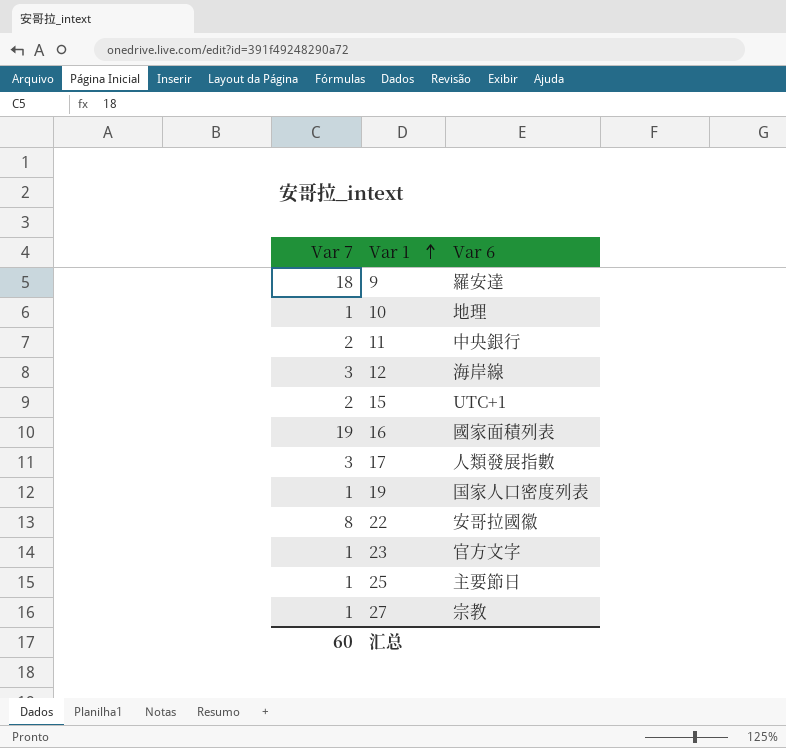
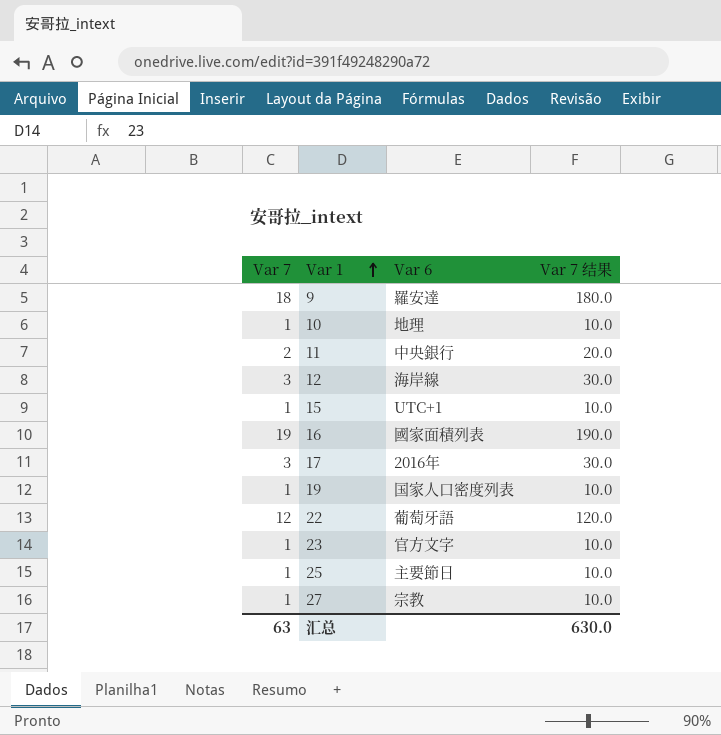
column Var 7 结果 | formula: none -> [Var 7] * 10
15 | Var 7: 2 -> 1
17 | Var 6: 人類發展指數 -> 2016年
22 | Var 7: 8 -> 12
22 | Var 6: 安哥拉國徽 -> 葡萄牙語
汇总 | Var 7: 60 -> 63

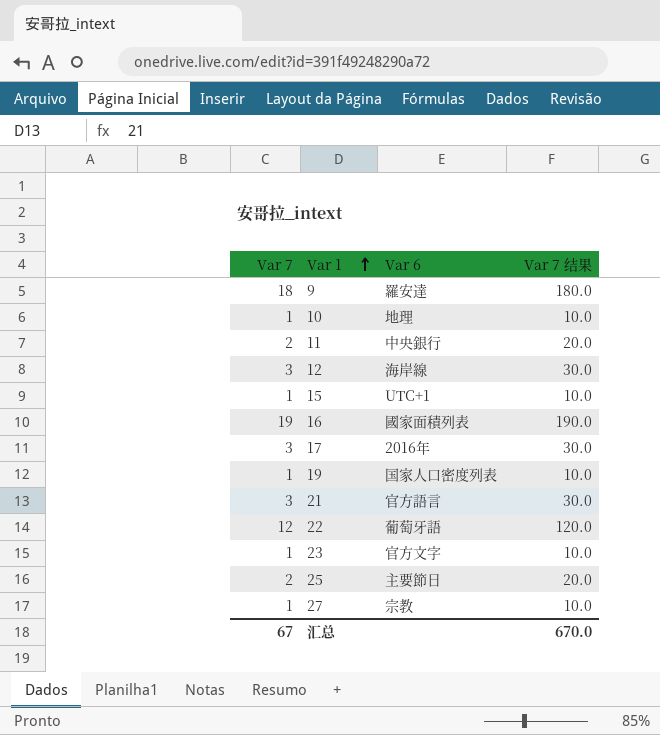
row 21: none -> 3 | 官方語言 | 30.0
25 | Var 7: 1 -> 2
25 | Var 7 结果: 10.0 -> 20.0
汇总 | Var 7: 63 -> 67
汇总 | Var 7 结果: 630.0 -> 670.0

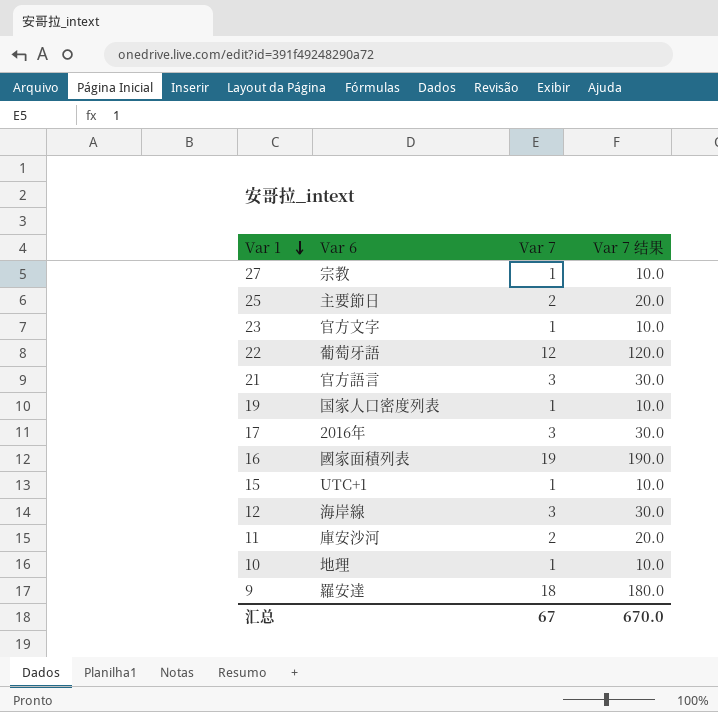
row order: Var 1 ascending -> Var 1 descending
column Var 7 | position: 1 -> 3
11 | Var 6: 中央銀行 -> 庫安沙河

